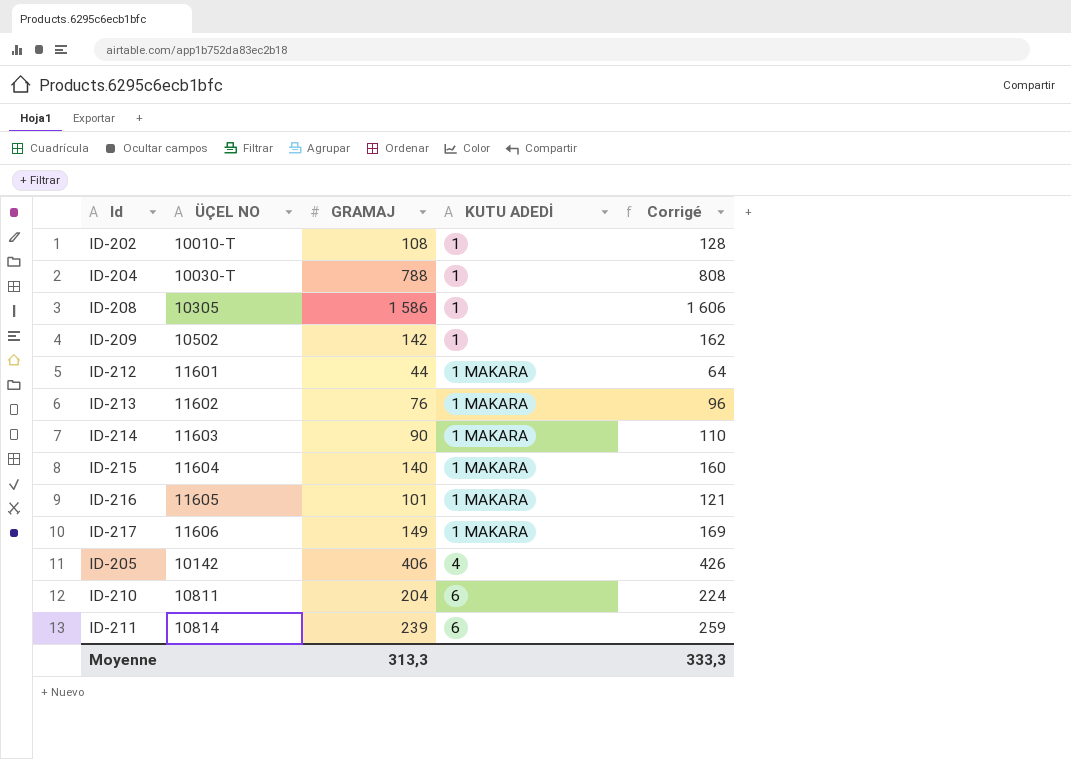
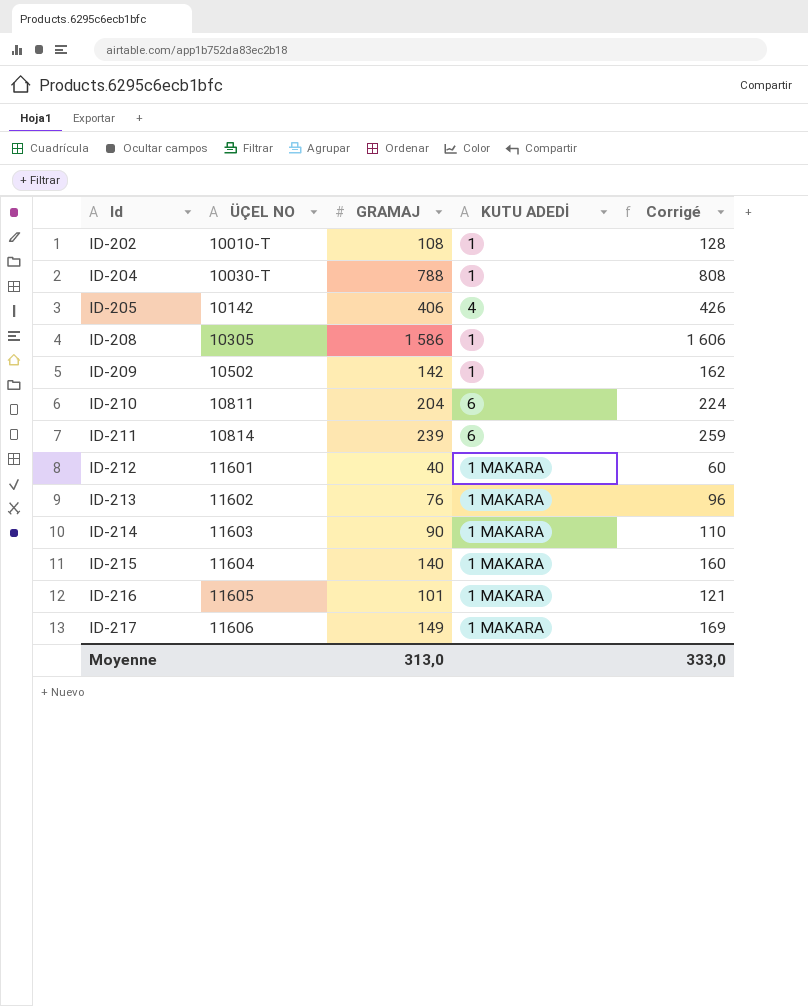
row order: KUTU ADEDİ ascending -> Id ascending
ID-212 | GRAMAJ: 44 -> 40
ID-212 | Corrigé: 64 -> 60
Moyenne | GRAMAJ: 313,3 -> 313,0
Moyenne | Corrigé: 333,3 -> 333,0

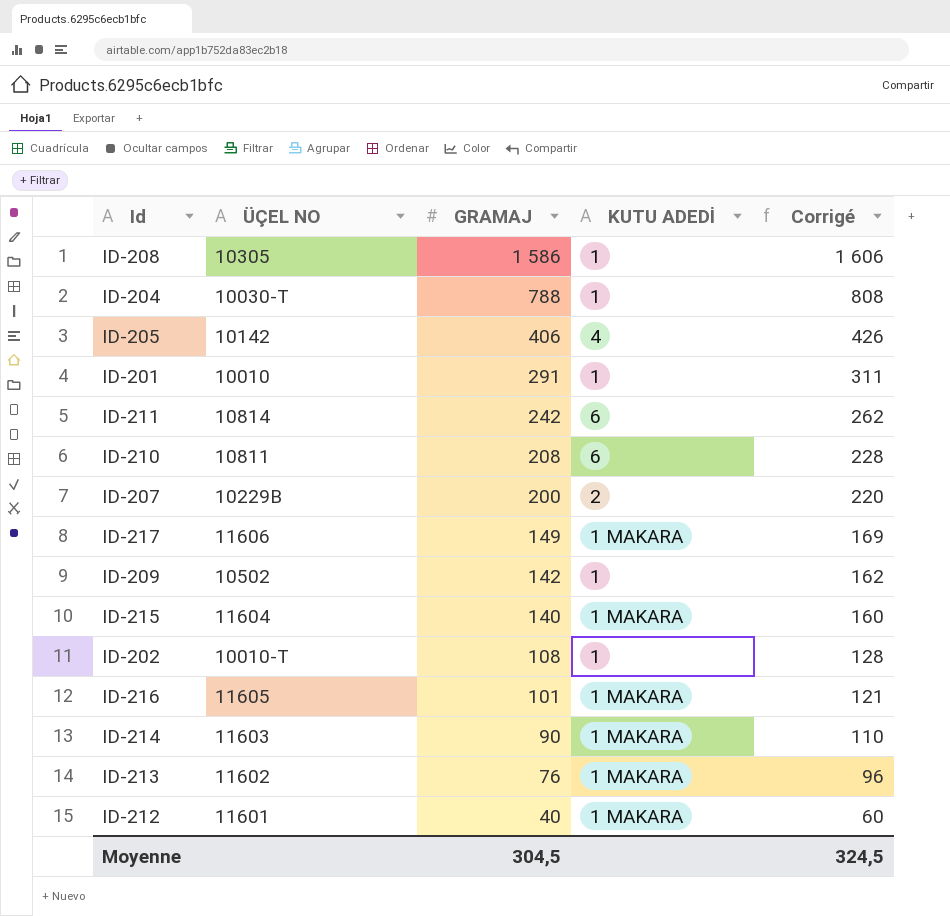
row order: Id ascending -> GRAMAJ descending
row ID-201: none -> 10010 | 291 | 1 | 311
ID-211 | GRAMAJ: 239 -> 242
ID-211 | Corrigé: 259 -> 262
ID-210 | GRAMAJ: 204 -> 208
ID-210 | Corrigé: 224 -> 228
row ID-207: none -> 10229B | 200 | 2 | 220
Moyenne | GRAMAJ: 313,0 -> 304,5
Moyenne | Corrigé: 333,0 -> 324,5

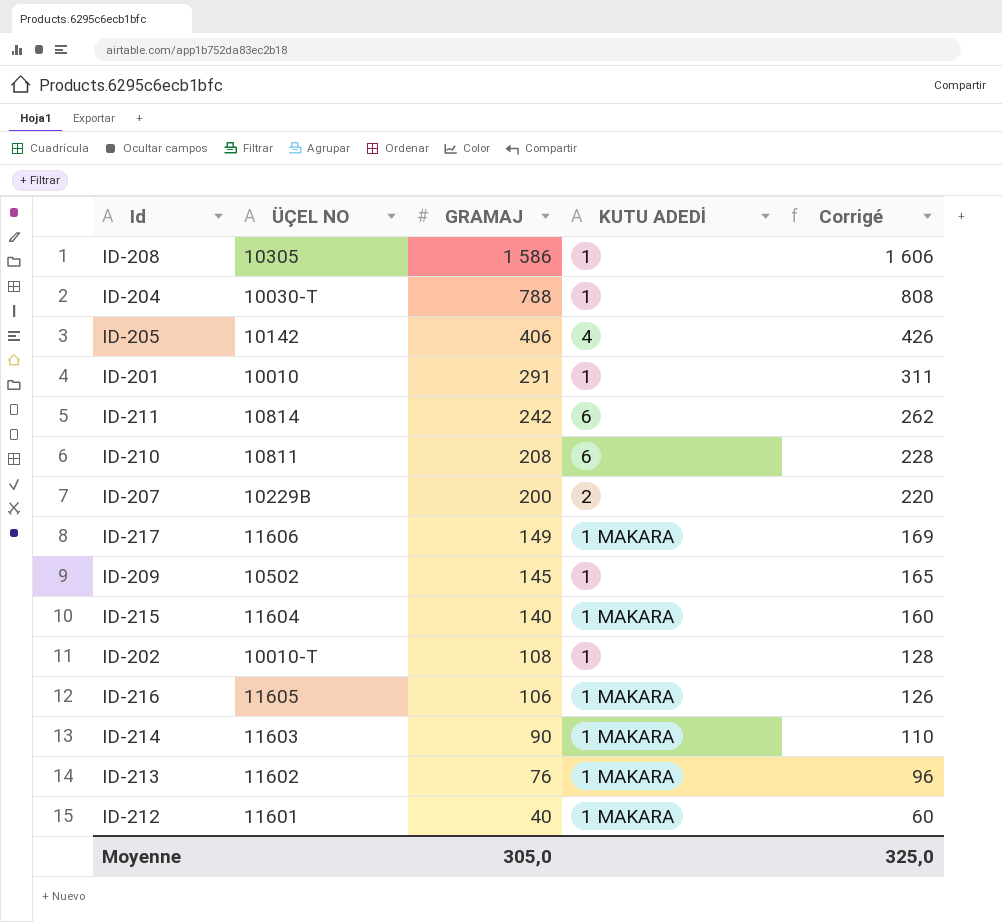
ID-209 | GRAMAJ: 142 -> 145
ID-209 | Corrigé: 162 -> 165
ID-216 | GRAMAJ: 101 -> 106
ID-216 | Corrigé: 121 -> 126
Moyenne | GRAMAJ: 304,5 -> 305,0
Moyenne | Corrigé: 324,5 -> 325,0

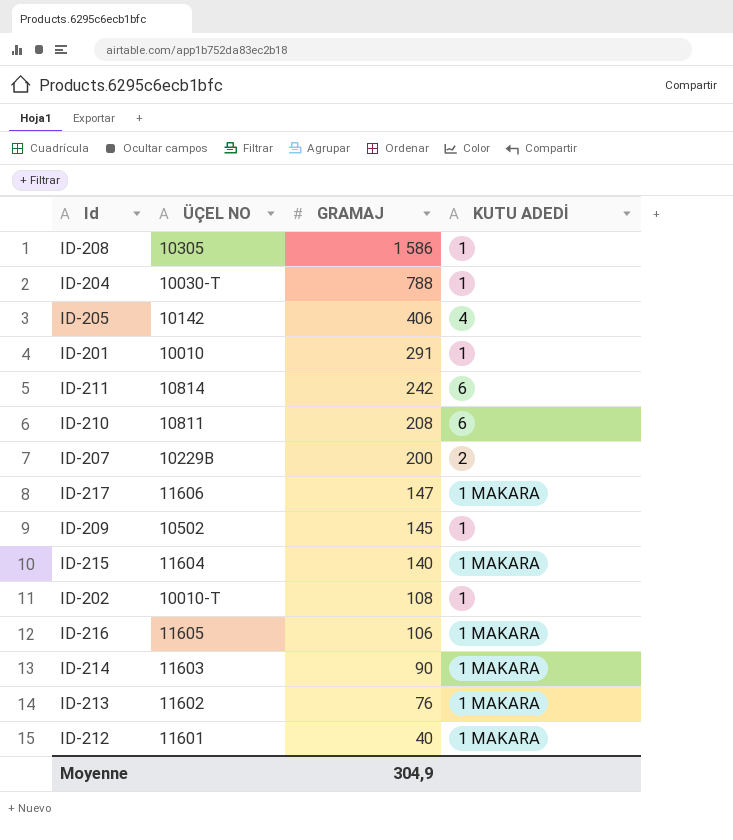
column Corrigé | formula: [GRAMAJ] + 20 -> none
ID-217 | GRAMAJ: 149 -> 147
Moyenne | GRAMAJ: 305,0 -> 304,9

